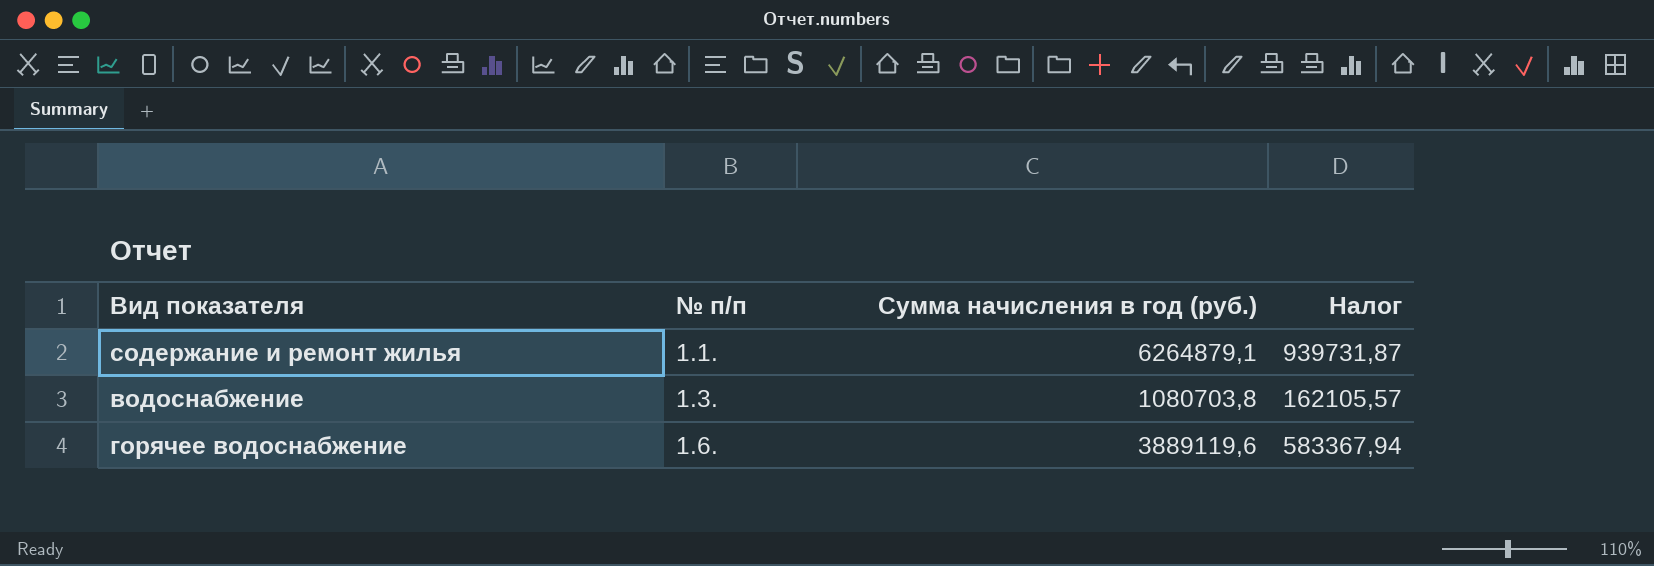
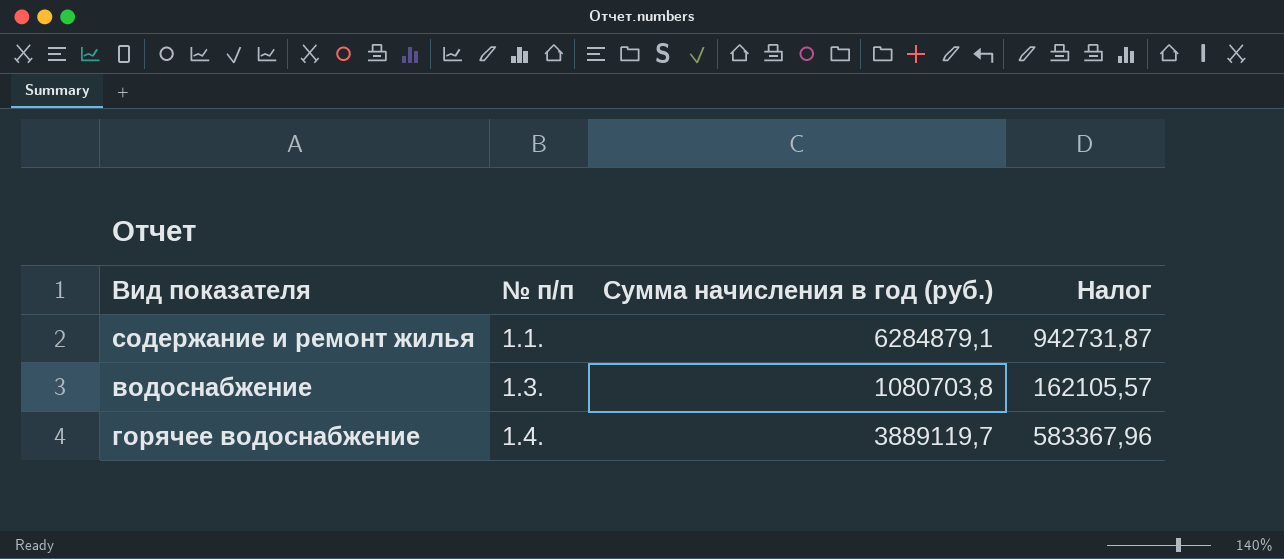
содержание и ремонт жилья | Сумма начисления в год (руб.): 6264879,1 -> 6284879,1
содержание и ремонт жилья | Налог: 939731,87 -> 942731,87
горячее водоснабжение | № п/п: 1.6. -> 1.4.
горячее водоснабжение | Сумма начисления в год (руб.): 3889119,6 -> 3889119,7
горячее водоснабжение | Налог: 583367,94 -> 583367,96

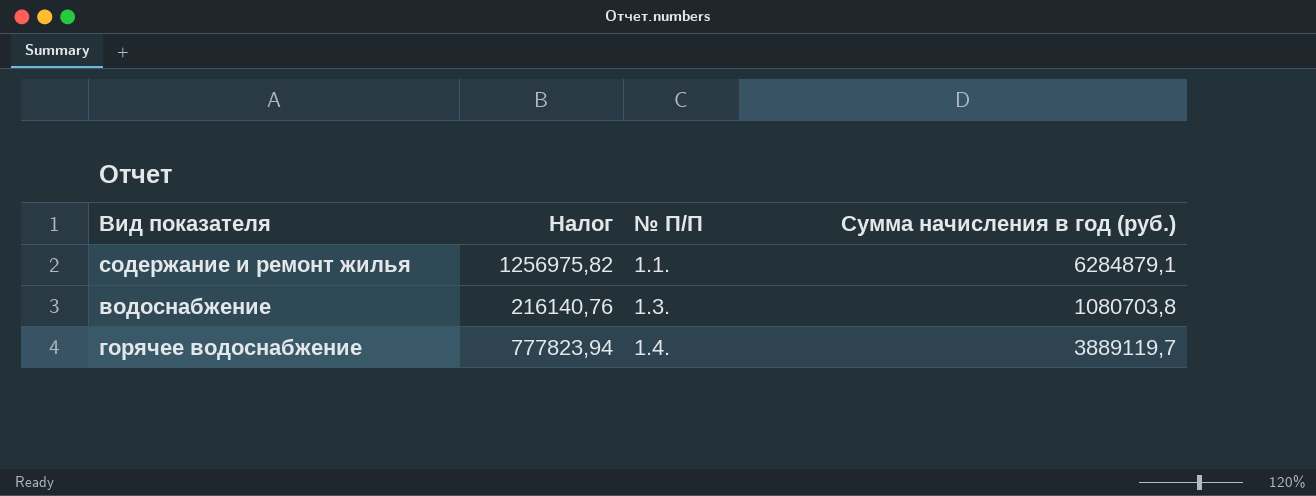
column Налог | formula: [Сумма начисления в год (руб.)] * 0,15 -> [Сумма начисления в год (руб.)] * 0,2
column Налог | position: 4 -> 2
column name: № п/п -> № П/П

